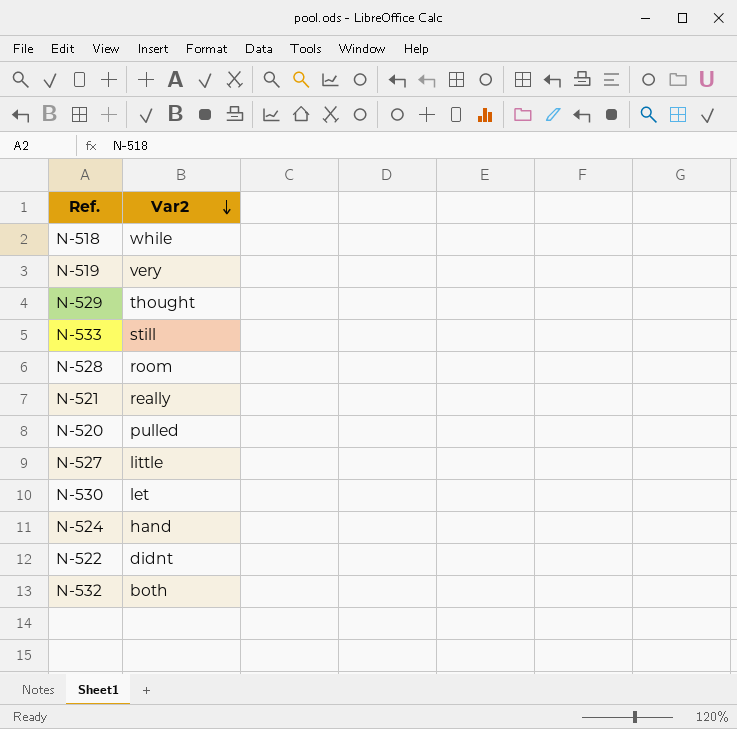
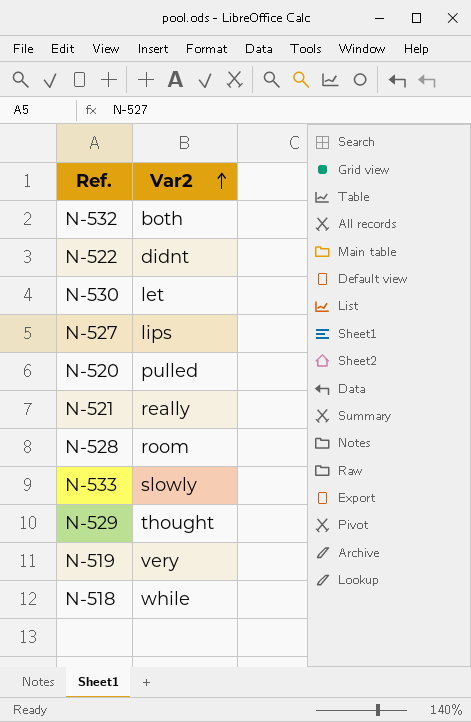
row order: Var2 descending -> Var2 ascending
row N-524: hand -> none
N-527 | Var2: little -> lips
N-533 | Var2: still -> slowly

